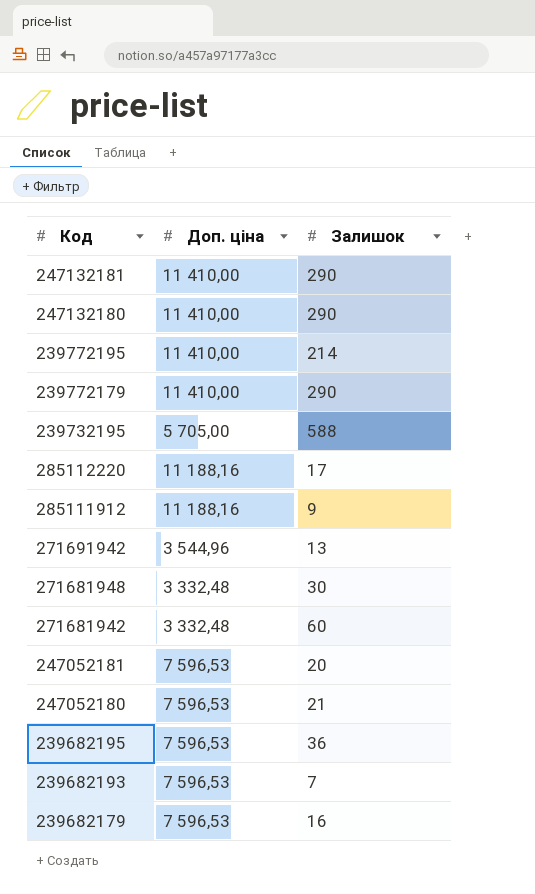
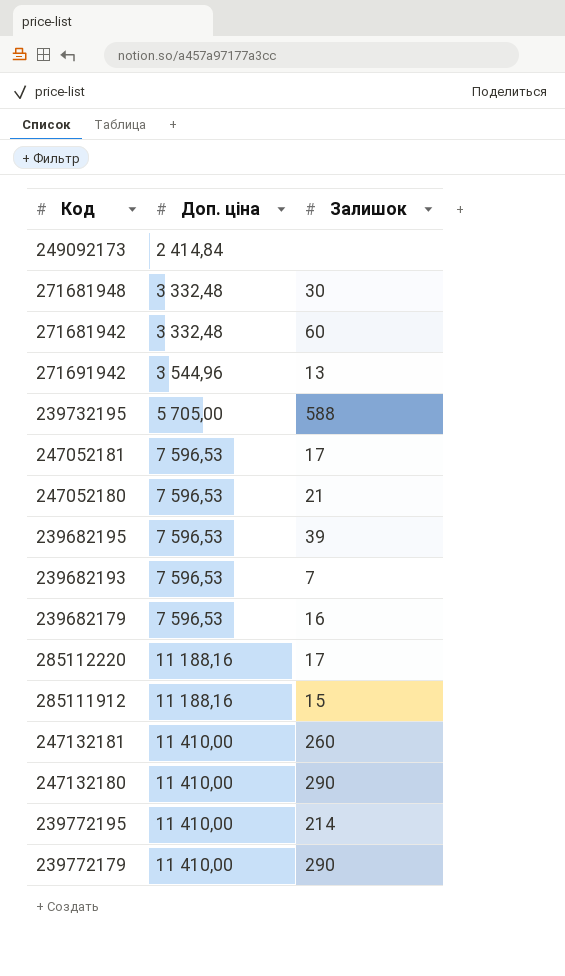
row order: none -> Доп. ціна ascending
row 249092173: none -> 2 414,84 | none
247052181 | Залишок: 20 -> 17
239682195 | Залишок: 36 -> 39
285111912 | Залишок: 9 -> 15
247132181 | Залишок: 290 -> 260

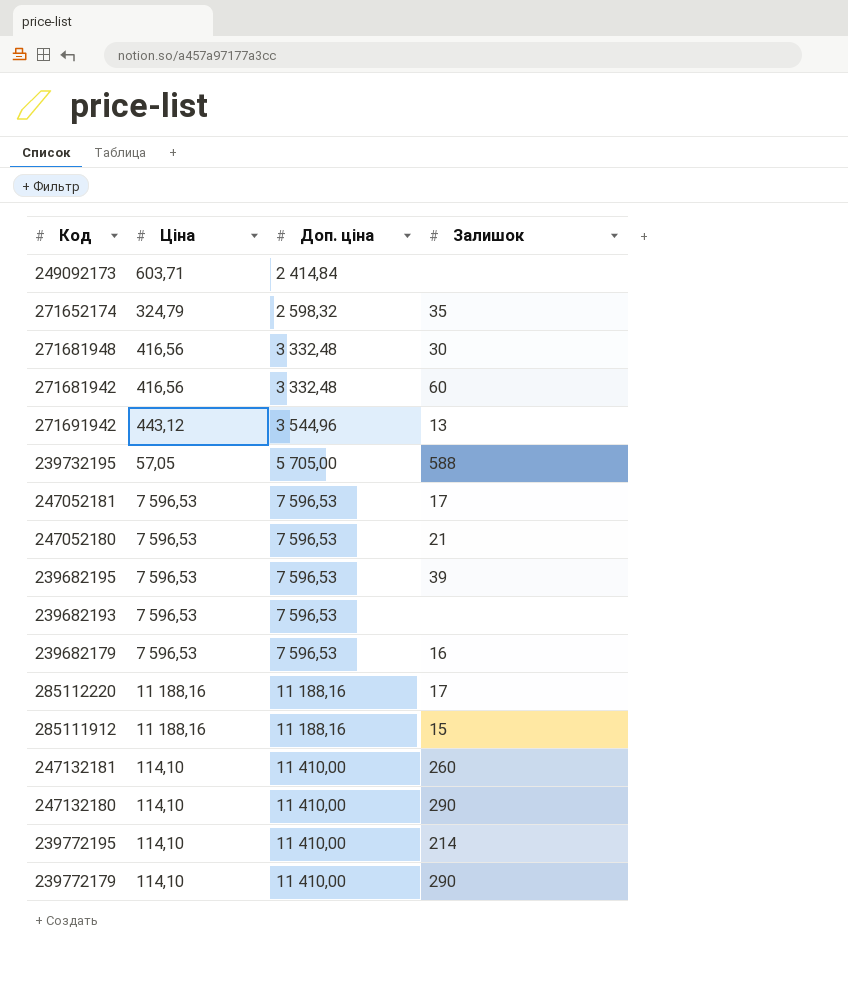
column Ціна | position: none -> 2
row 271652174: none -> 324,79 | 2 598,32 | 35
239682193 | Залишок: 7 -> none

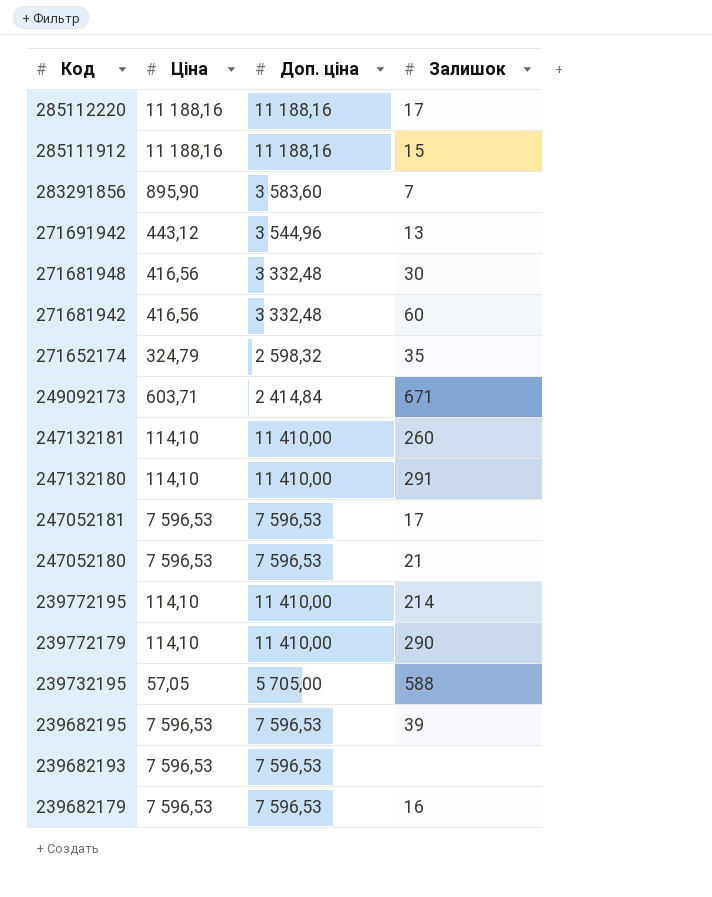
row order: Доп. ціна ascending -> Код descending
row 283291856: none -> 895,90 | 3 583,60 | 7
249092173 | Залишок: none -> 671
247132180 | Залишок: 290 -> 291

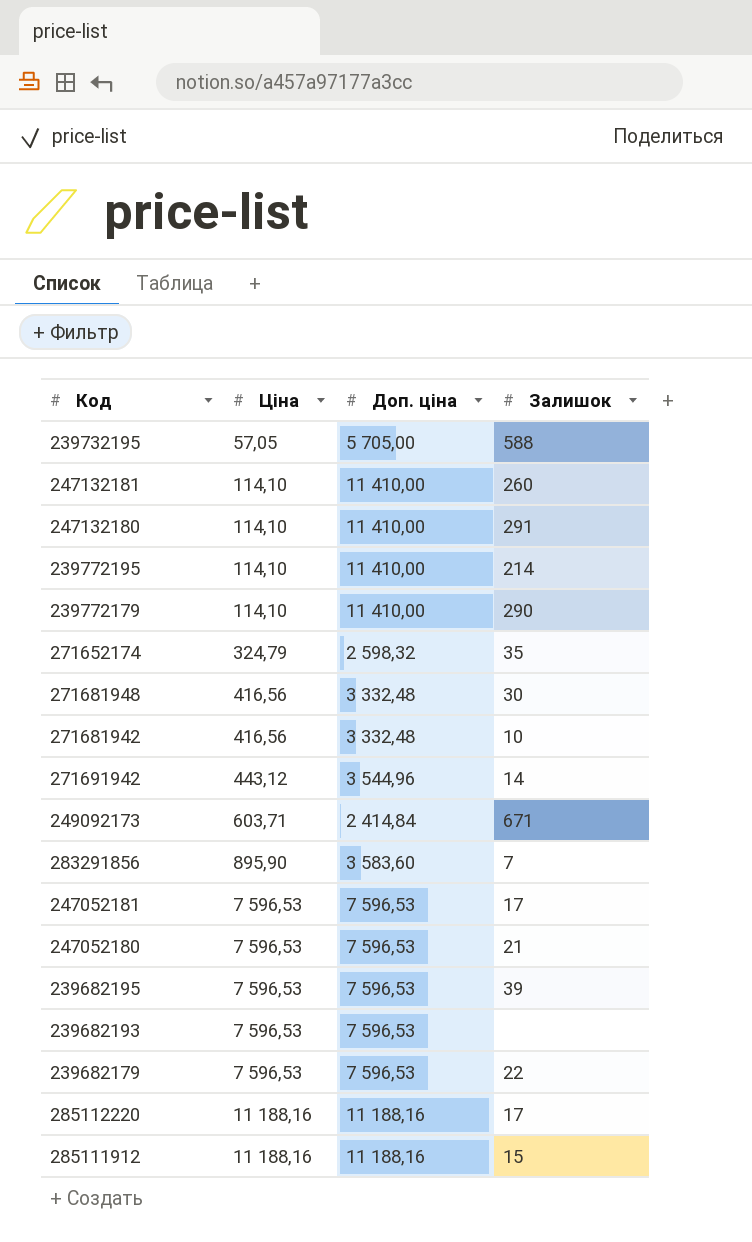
row order: Код descending -> Ціна ascending
271681942 | Залишок: 60 -> 10
271691942 | Залишок: 13 -> 14
239682179 | Залишок: 16 -> 22

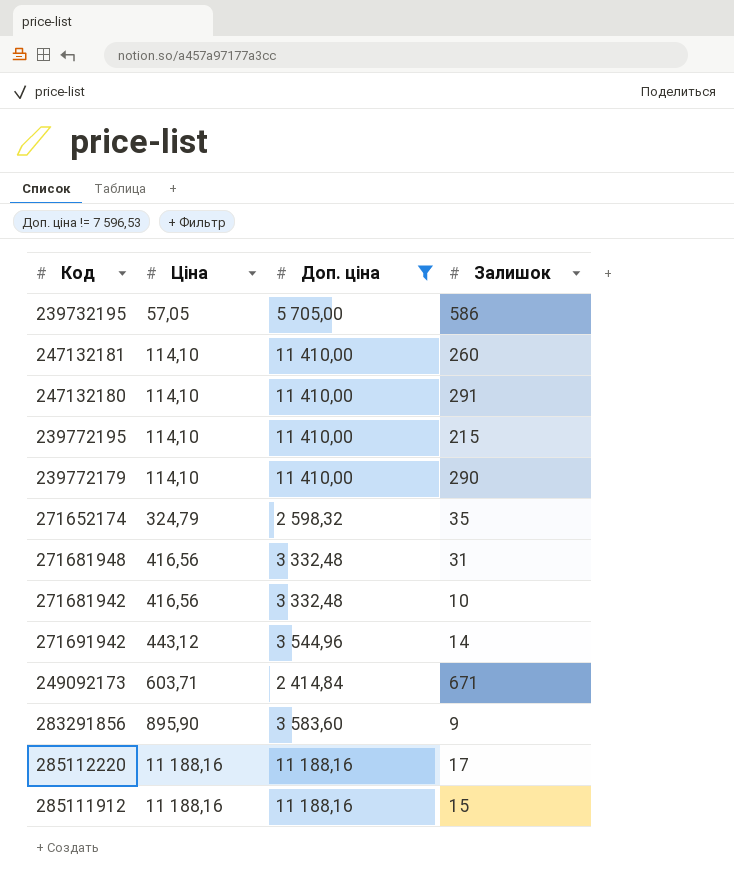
filter: none -> Доп. ціна != 7 596,53
239732195 | Залишок: 588 -> 586
239772195 | Залишок: 214 -> 215
271681948 | Залишок: 30 -> 31
283291856 | Залишок: 7 -> 9

